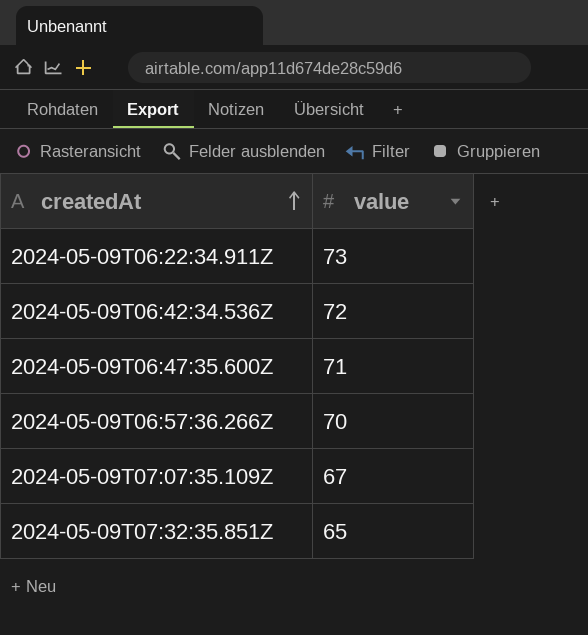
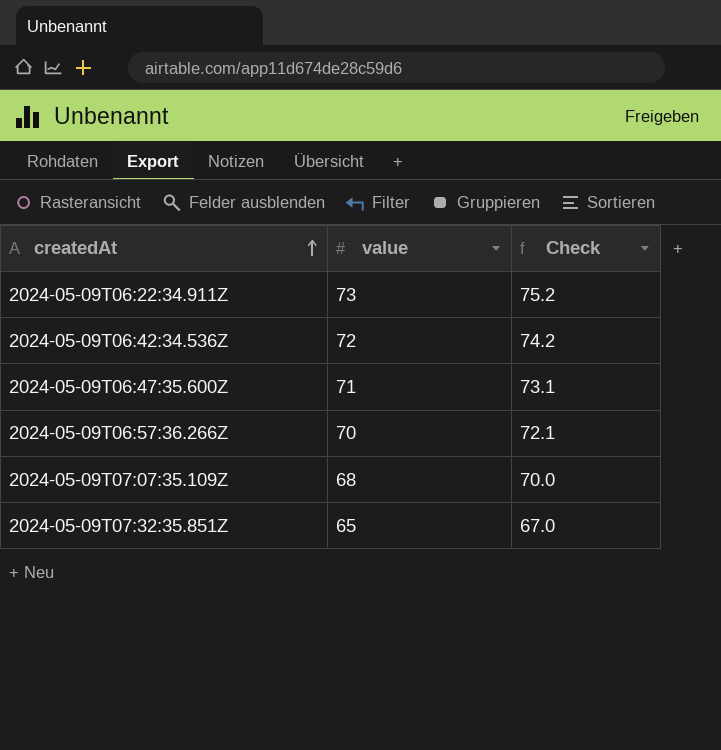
column Check | formula: none -> [value] * 1.03
2024-05-09T07:07:35.109Z | value: 67 -> 68

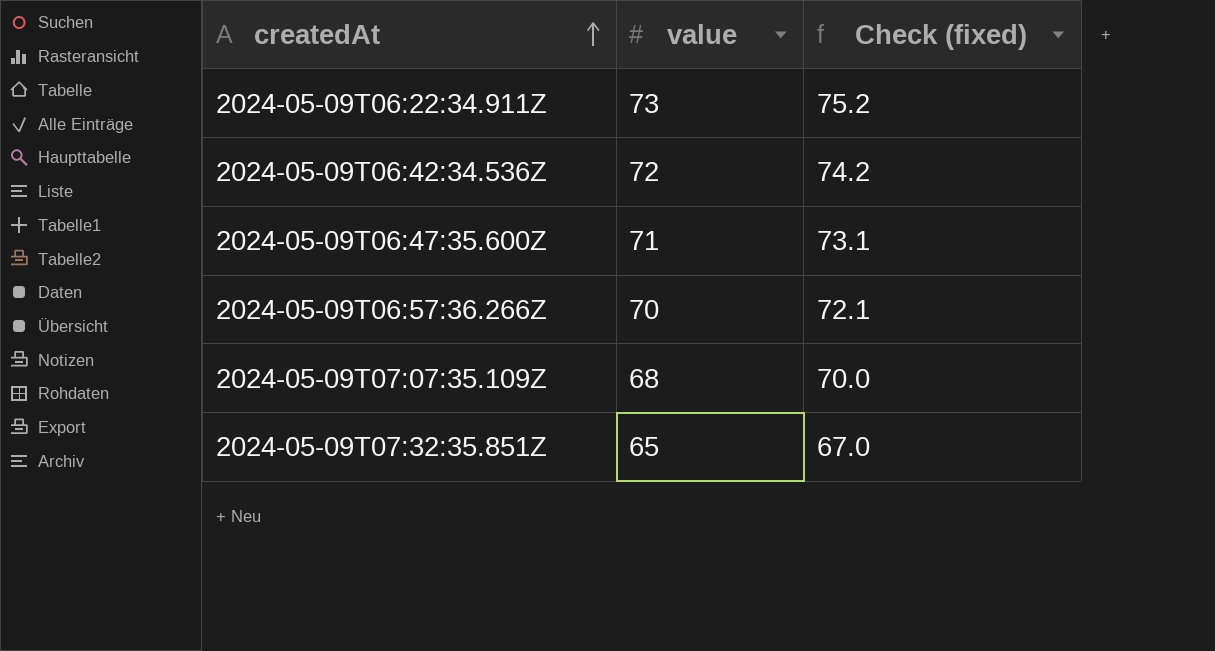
column name: Check -> Check (fixed)

